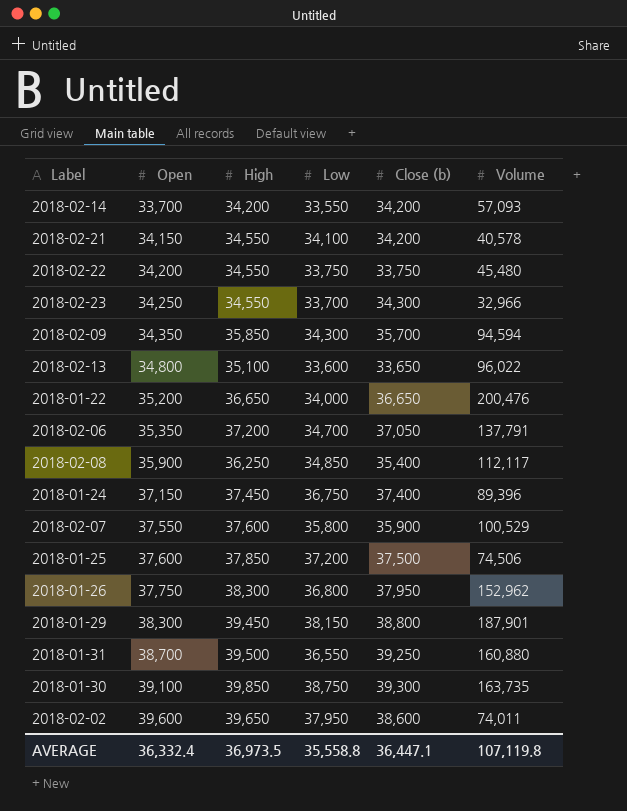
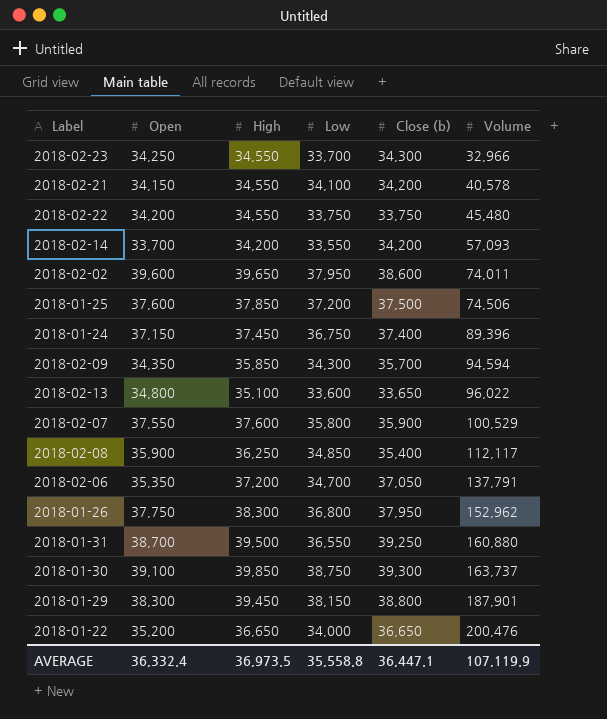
row order: Open ascending -> Volume ascending
2018-01-30 | Volume: 163,735 -> 163,737
AVERAGE | Volume: 107,119.8 -> 107,119.9

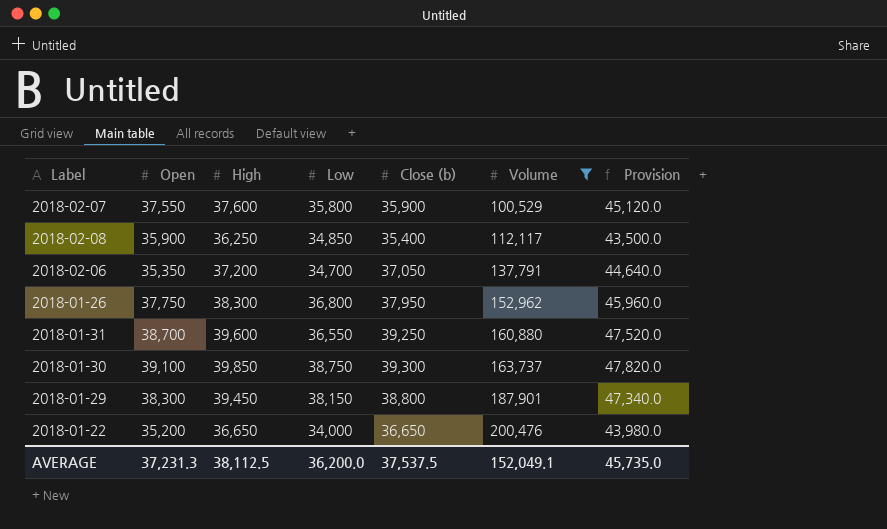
filter: none -> Volume >= 100,529
column Provision | formula: none -> [High] * 1.2
2018-01-31 | High: 39,500 -> 39,600
AVERAGE | Open: 36,332.4 -> 37,231.3
AVERAGE | High: 36,973.5 -> 38,112.5
AVERAGE | Low: 35,558.8 -> 36,200.0
AVERAGE | Close (b): 36,447.1 -> 37,537.5
AVERAGE | Volume: 107,119.9 -> 152,049.1

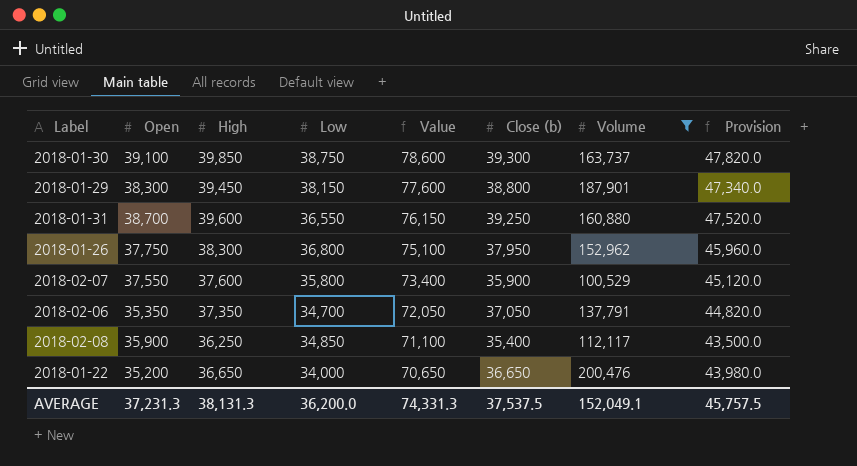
row order: Volume ascending -> Value descending
column Value | formula: none -> [High] + [Low]
2018-02-06 | High: 37,200 -> 37,350
2018-02-06 | Provision: 44,640.0 -> 44,820.0
AVERAGE | High: 38,112.5 -> 38,131.3
AVERAGE | Provision: 45,735.0 -> 45,757.5

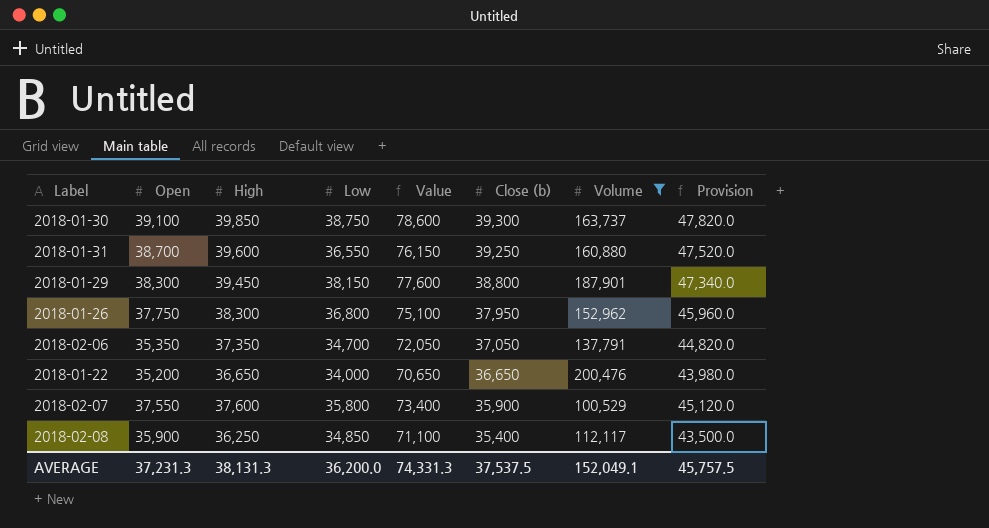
row order: Value descending -> Close (b) descending

